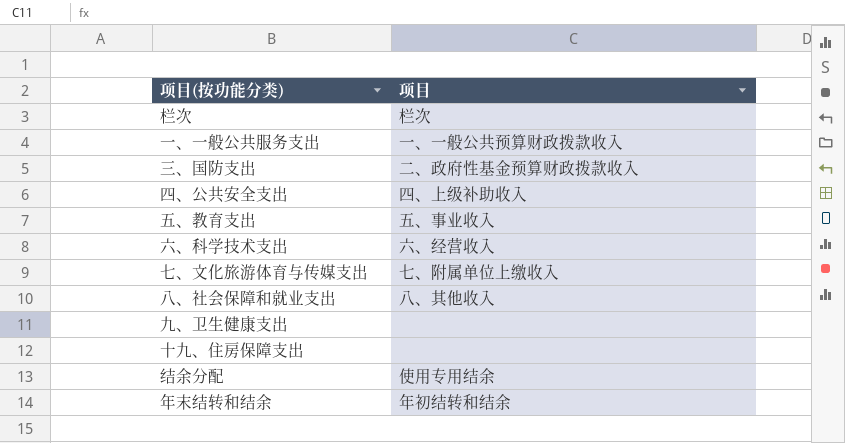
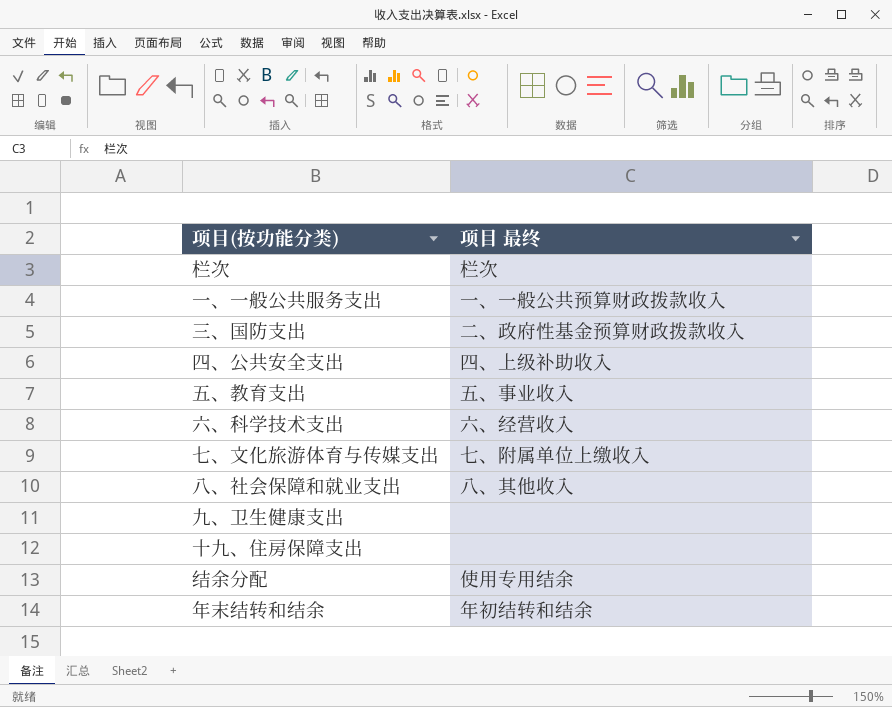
column name: 项目 -> 项目 最终

